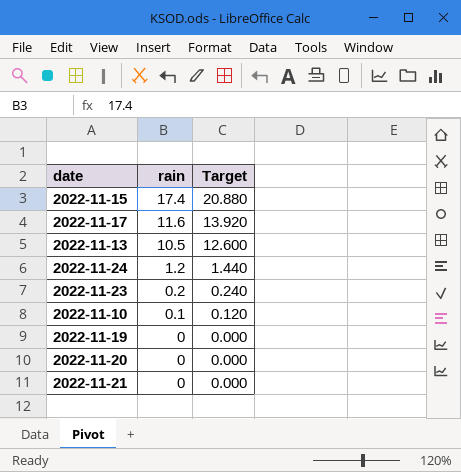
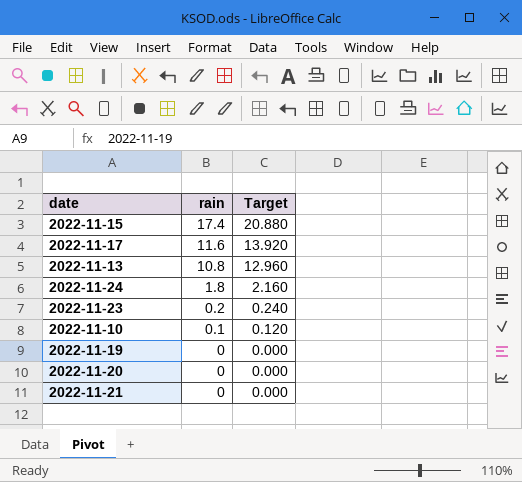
2022-11-13 | rain: 10.5 -> 10.8
2022-11-13 | Target: 12.600 -> 12.960
2022-11-24 | rain: 1.2 -> 1.8
2022-11-24 | Target: 1.440 -> 2.160

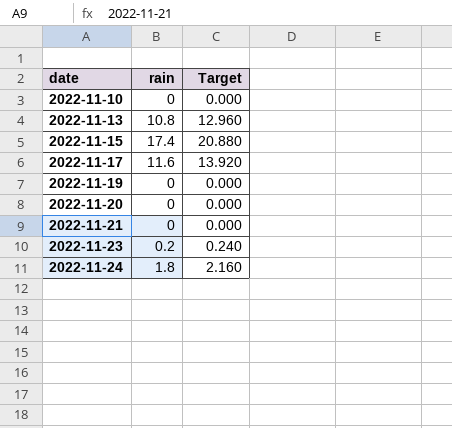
row order: rain descending -> date ascending
2022-11-10 | rain: 0.1 -> 0
2022-11-10 | Target: 0.120 -> 0.000

